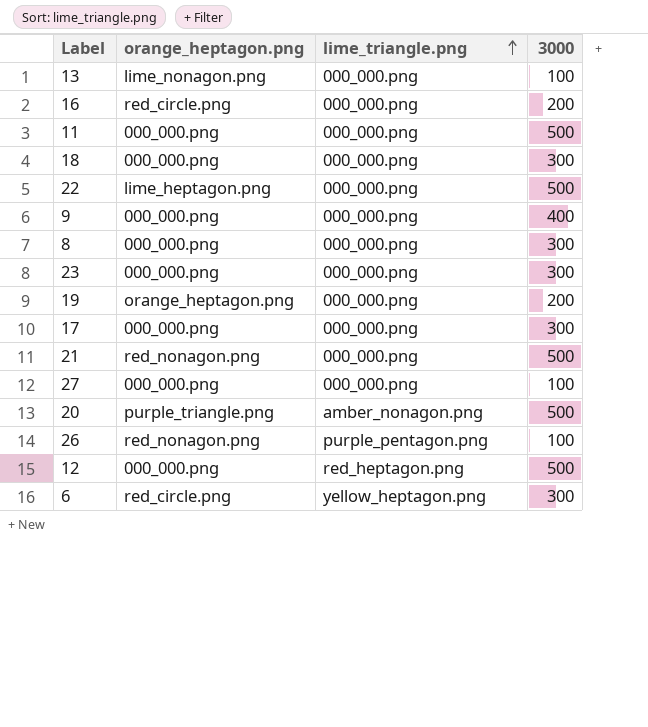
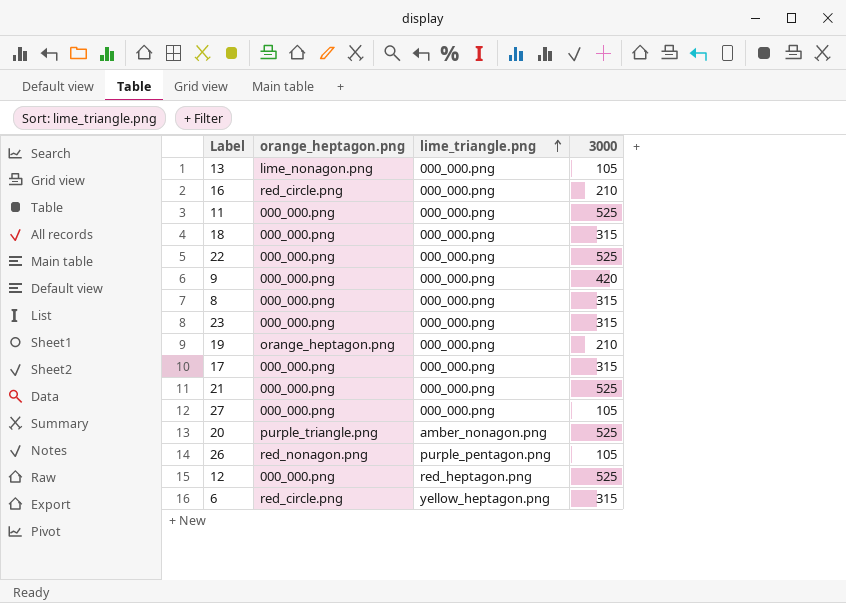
13 | 3000: 100 -> 105
16 | 3000: 200 -> 210
11 | 3000: 500 -> 525
18 | 3000: 300 -> 315
22 | orange_heptagon.png: lime_heptagon.png -> 000_000.png
22 | 3000: 500 -> 525
9 | 3000: 400 -> 420
8 | 3000: 300 -> 315
23 | 3000: 300 -> 315
19 | 3000: 200 -> 210
17 | 3000: 300 -> 315
21 | orange_heptagon.png: red_nonagon.png -> 000_000.png
21 | 3000: 500 -> 525
27 | 3000: 100 -> 105
20 | 3000: 500 -> 525
26 | 3000: 100 -> 105
12 | 3000: 500 -> 525
6 | 3000: 300 -> 315

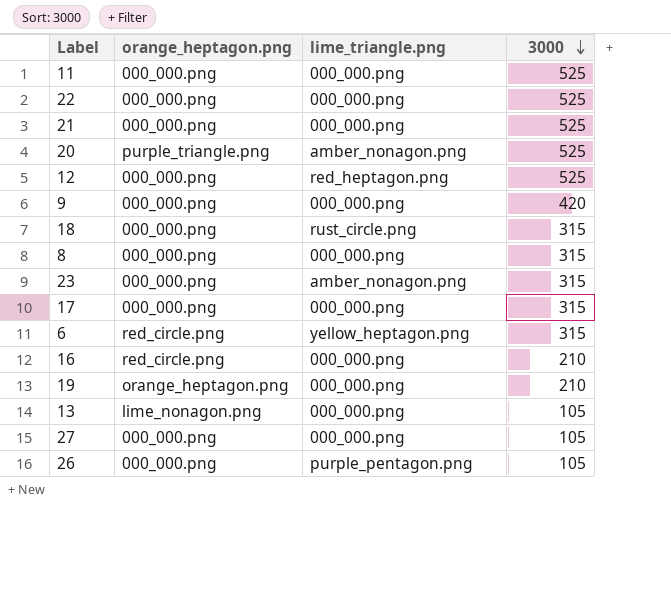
row order: lime_triangle.png ascending -> 3000 descending
18 | lime_triangle.png: 000_000.png -> rust_circle.png
23 | lime_triangle.png: 000_000.png -> amber_nonagon.png
26 | orange_heptagon.png: red_nonagon.png -> 000_000.png

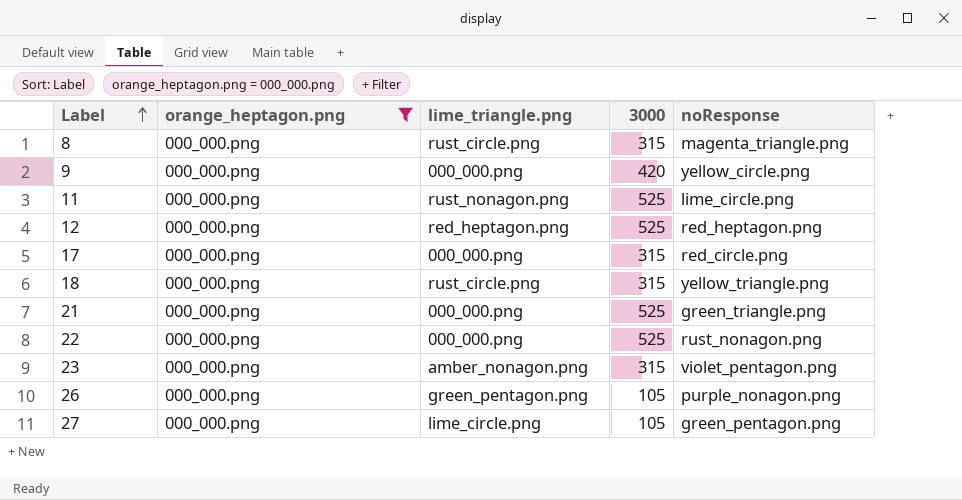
filter: none -> orange_heptagon.png = 000_000.png
row order: 3000 descending -> Label ascending
column noResponse | position: none -> 5
8 | lime_triangle.png: 000_000.png -> rust_circle.png
11 | lime_triangle.png: 000_000.png -> rust_nonagon.png
26 | lime_triangle.png: purple_pentagon.png -> green_pentagon.png
27 | lime_triangle.png: 000_000.png -> lime_circle.png

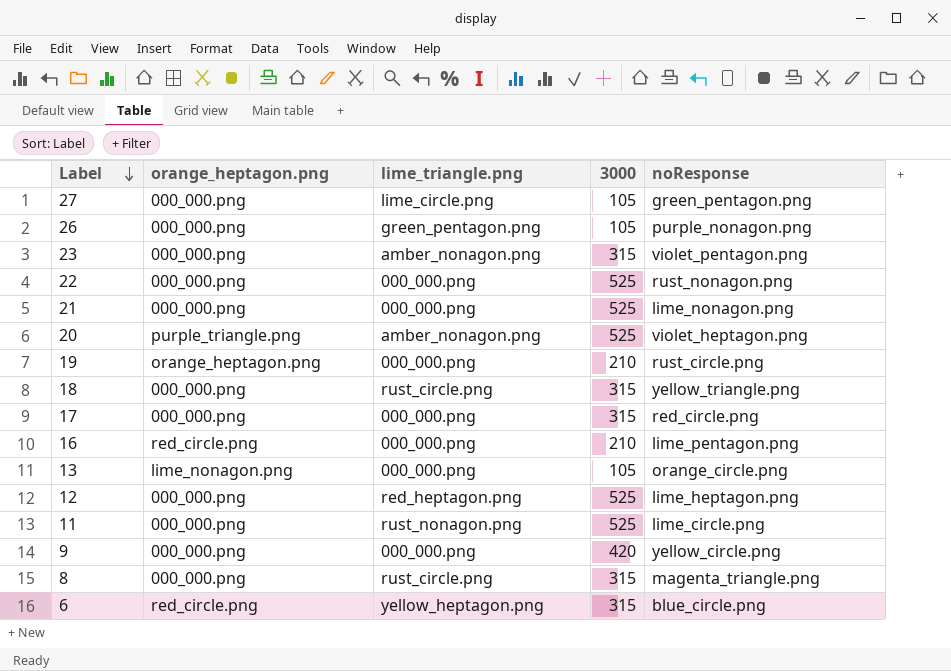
filter: orange_heptagon.png = 000_000.png -> none
row order: Label ascending -> Label descending
21 | noResponse: green_triangle.png -> lime_nonagon.png
12 | noResponse: red_heptagon.png -> lime_heptagon.png

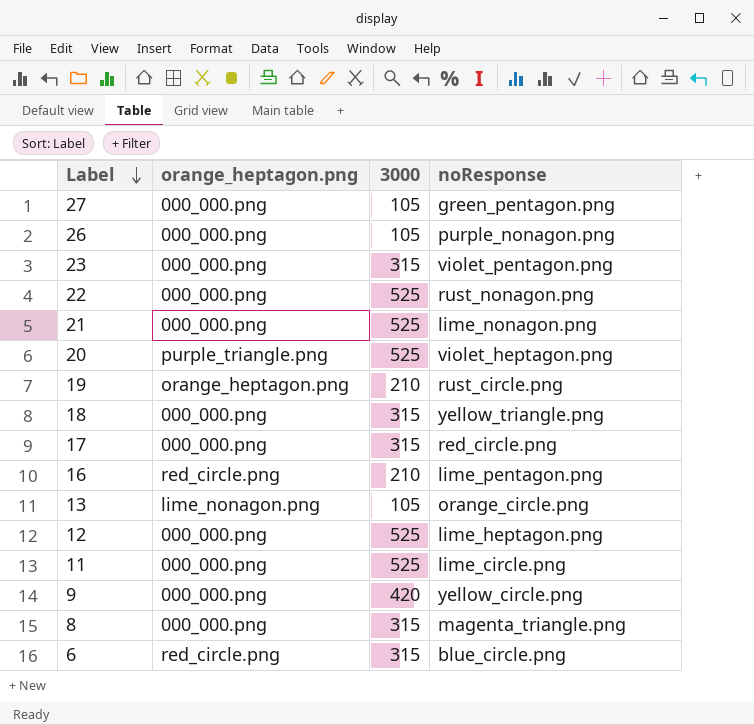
column lime_triangle.png | position: 3 -> none

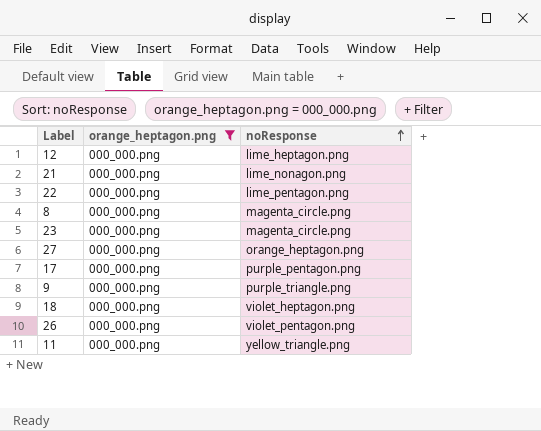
filter: none -> orange_heptagon.png = 000_000.png
row order: Label descending -> noResponse ascending
column 3000 | position: 3 -> none
22 | noResponse: rust_nonagon.png -> lime_pentagon.png
8 | noResponse: magenta_triangle.png -> magenta_circle.png
23 | noResponse: violet_pentagon.png -> magenta_circle.png
27 | noResponse: green_pentagon.png -> orange_heptagon.png
17 | noResponse: red_circle.png -> purple_pentagon.png
9 | noResponse: yellow_circle.png -> purple_triangle.png
18 | noResponse: yellow_triangle.png -> violet_heptagon.png
26 | noResponse: purple_nonagon.png -> violet_pentagon.png
11 | noResponse: lime_circle.png -> yellow_triangle.png

